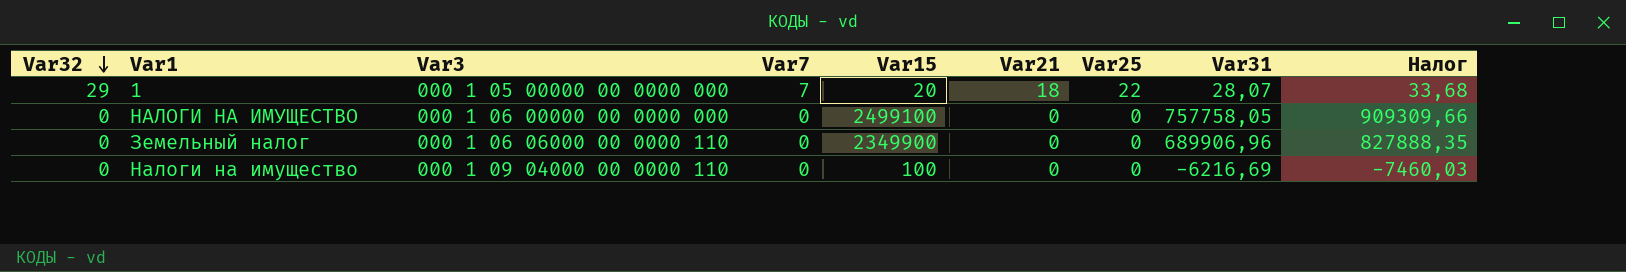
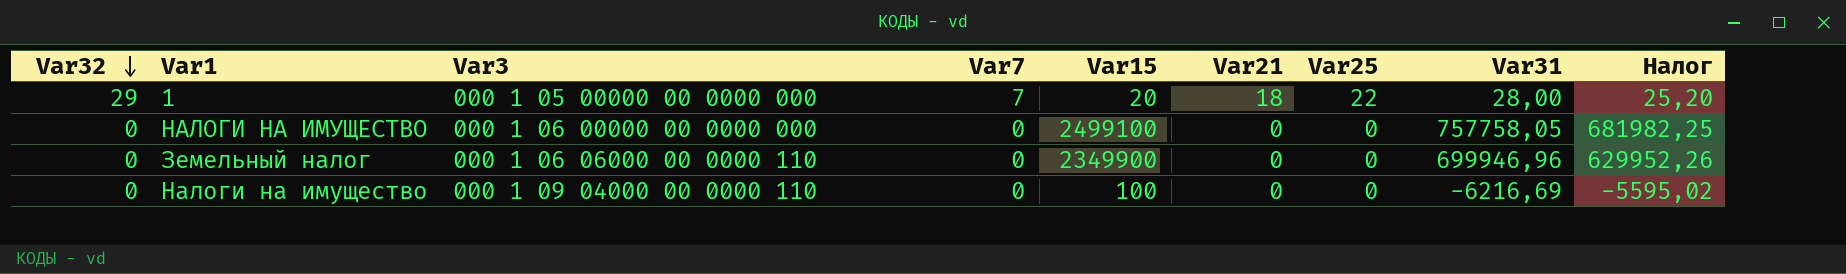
column Налог | formula: [Var31] * 1,2 -> [Var31] * 0,9
1 | Var31: 28,07 -> 28,00
Земельный налог | Var31: 689906,96 -> 699946,96

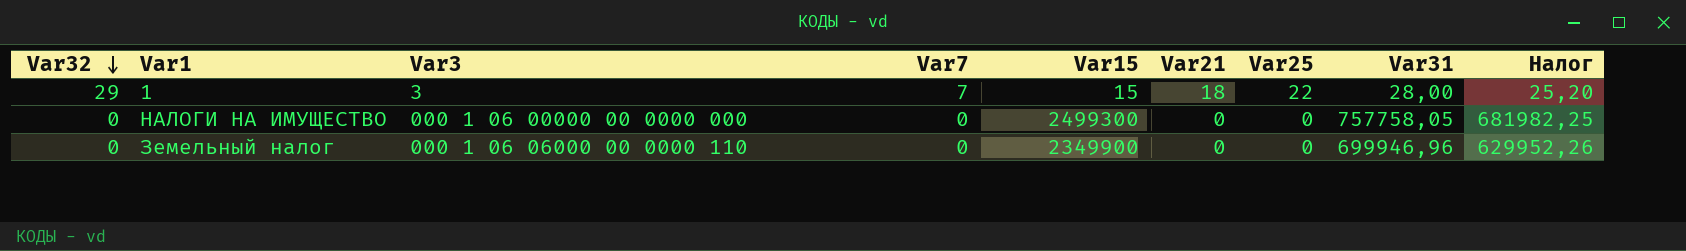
row Налоги на имущество: 0 | 000 1 09 04000 00 0000 110 | 0 | 100 | 0 | 0 | -6216,69 | -5595,02 -> none
1 | Var3: 000 1 05 00000 00 0000 000 -> 3
1 | Var15: 20 -> 15
НАЛОГИ НА ИМУЩЕСТВО | Var15: 2499100 -> 2499300

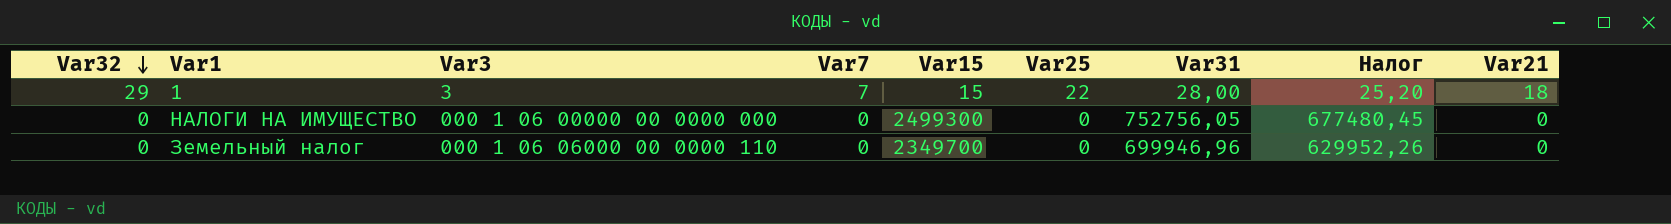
column Var21 | position: 6 -> 9
НАЛОГИ НА ИМУЩЕСТВО | Var31: 757758,05 -> 752756,05
НАЛОГИ НА ИМУЩЕСТВО | Налог: 681982,25 -> 677480,45
Земельный налог | Var15: 2349900 -> 2349700

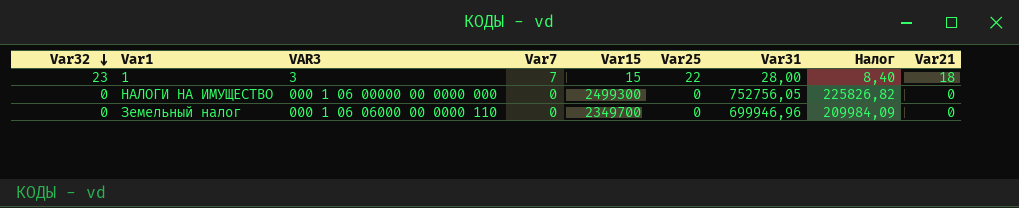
column name: Var3 -> VAR3
column Налог | formula: [Var31] * 0,9 -> [Var31] * 0,3
1 | Var32: 29 -> 23

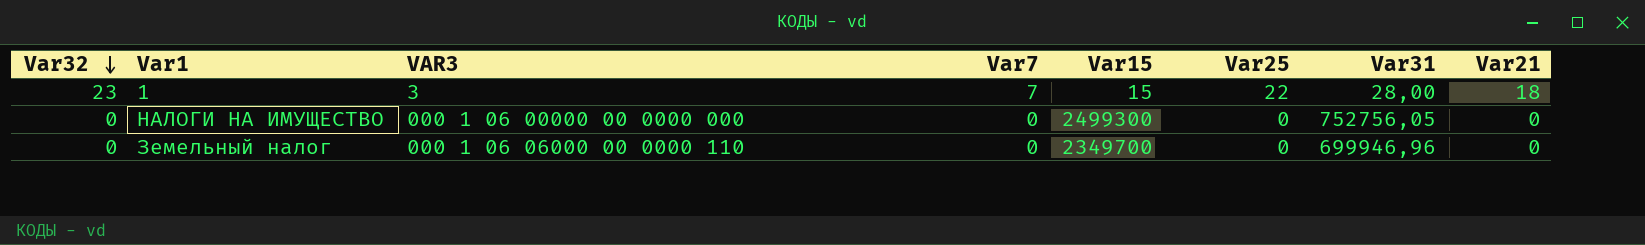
column Налог | formula: [Var31] * 0,3 -> none

